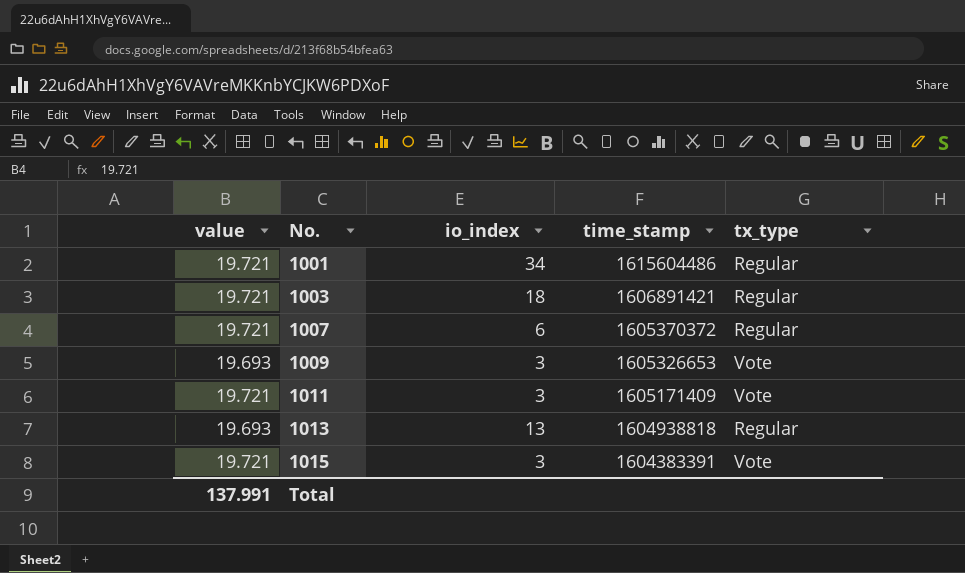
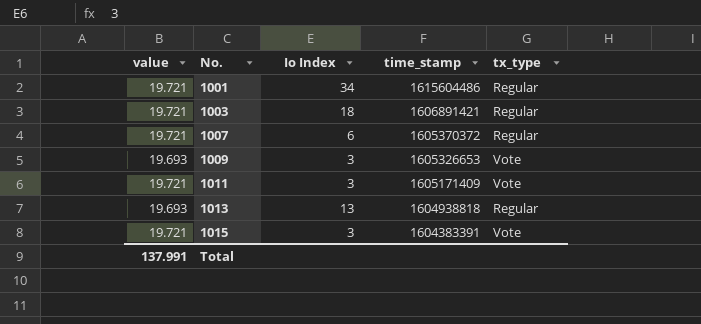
column name: io_index -> Io Index

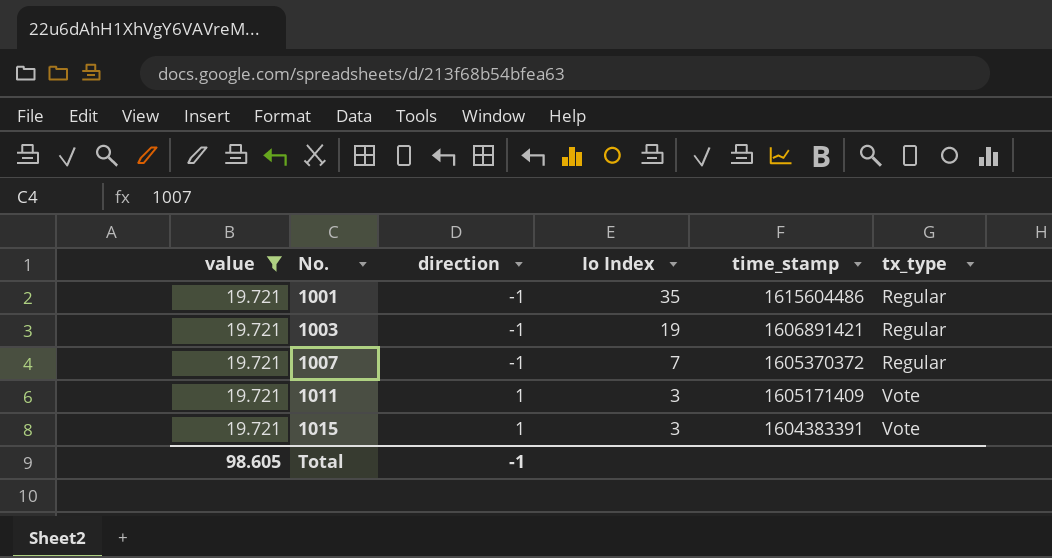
filter: none -> value = 19.721
column direction | position: none -> 3
1001 | Io Index: 34 -> 35
1003 | Io Index: 18 -> 19
1007 | Io Index: 6 -> 7
Total | value: 137.991 -> 98.605

